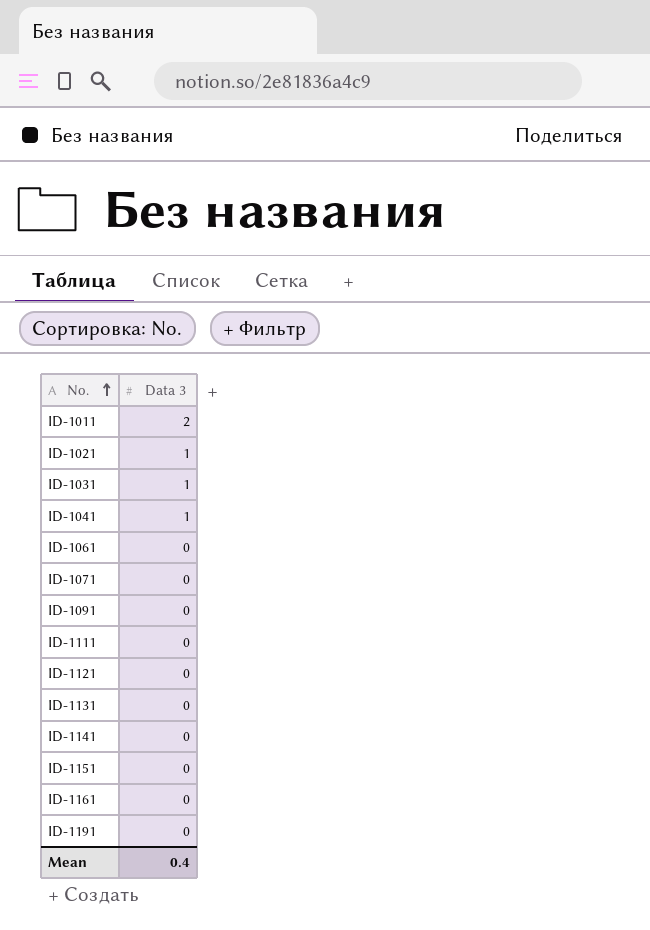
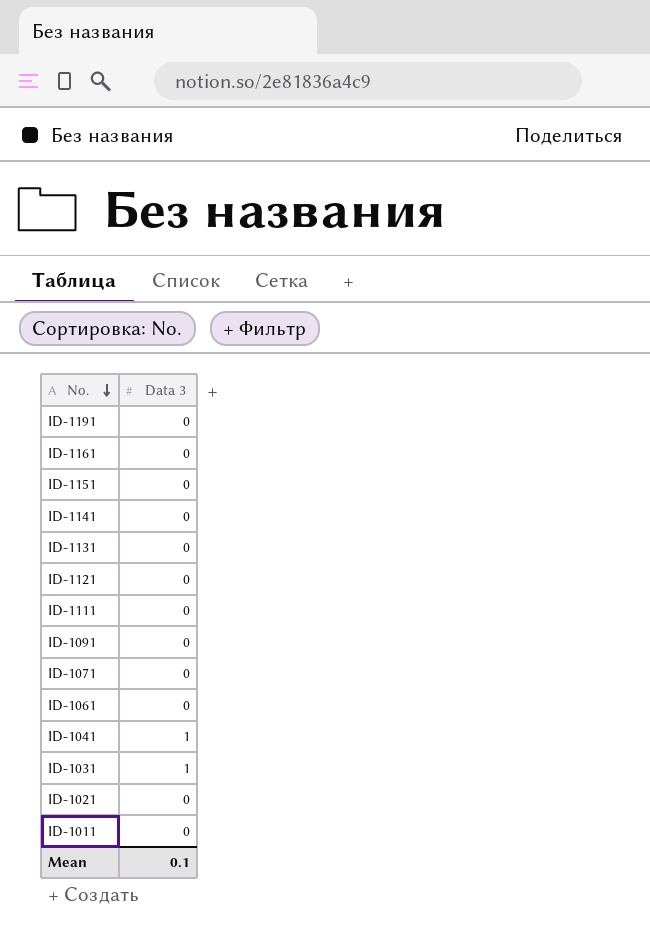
row order: No. ascending -> No. descending
ID-1021 | Data 3: 1 -> 0
ID-1011 | Data 3: 2 -> 0
Mean | Data 3: 0.4 -> 0.1

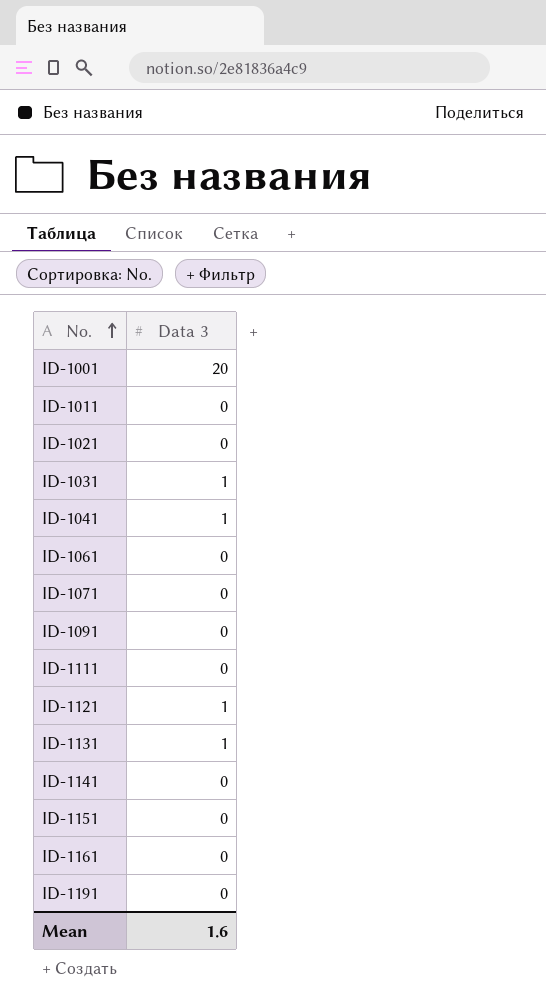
row order: No. descending -> No. ascending
row ID-1001: none -> 20
ID-1121 | Data 3: 0 -> 1
ID-1131 | Data 3: 0 -> 1
Mean | Data 3: 0.1 -> 1.6

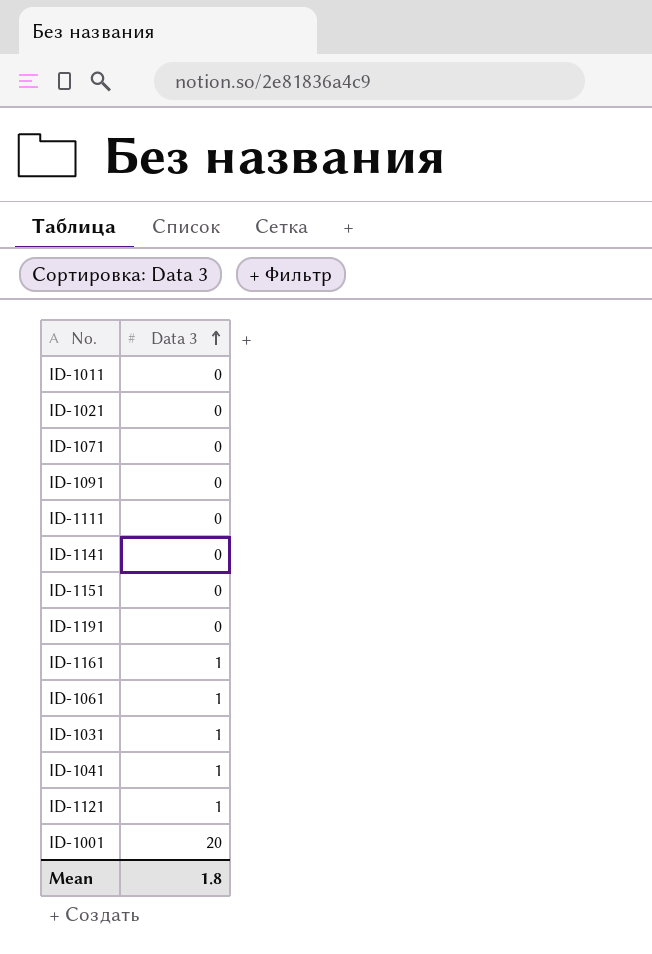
row order: No. ascending -> Data 3 ascending
row ID-1131: 1 -> none
ID-1161 | Data 3: 0 -> 1
ID-1061 | Data 3: 0 -> 1
Mean | Data 3: 1.6 -> 1.8

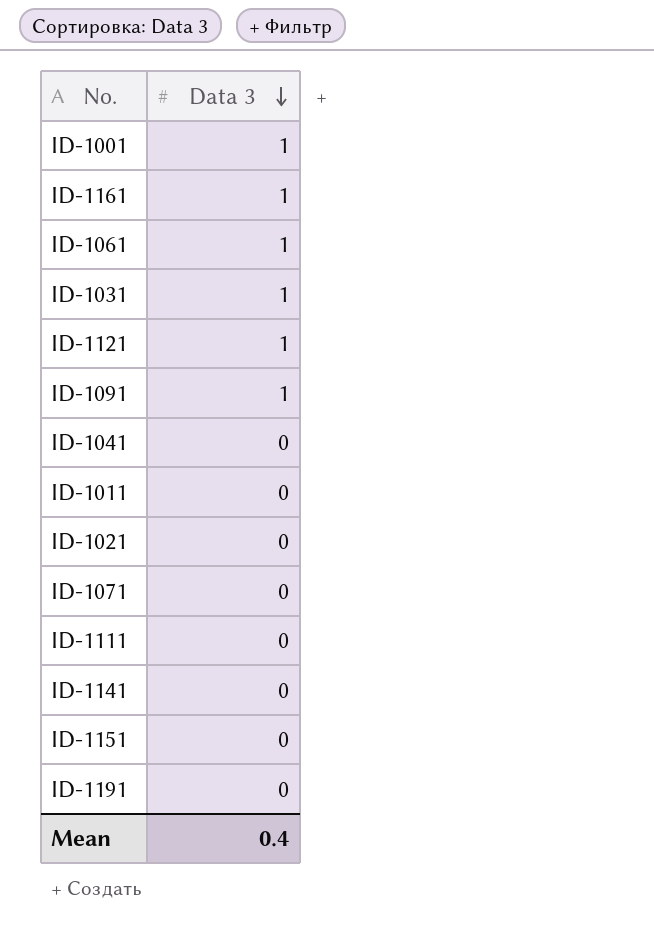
row order: Data 3 ascending -> Data 3 descending
ID-1001 | Data 3: 20 -> 1
ID-1091 | Data 3: 0 -> 1
ID-1041 | Data 3: 1 -> 0
Mean | Data 3: 1.8 -> 0.4

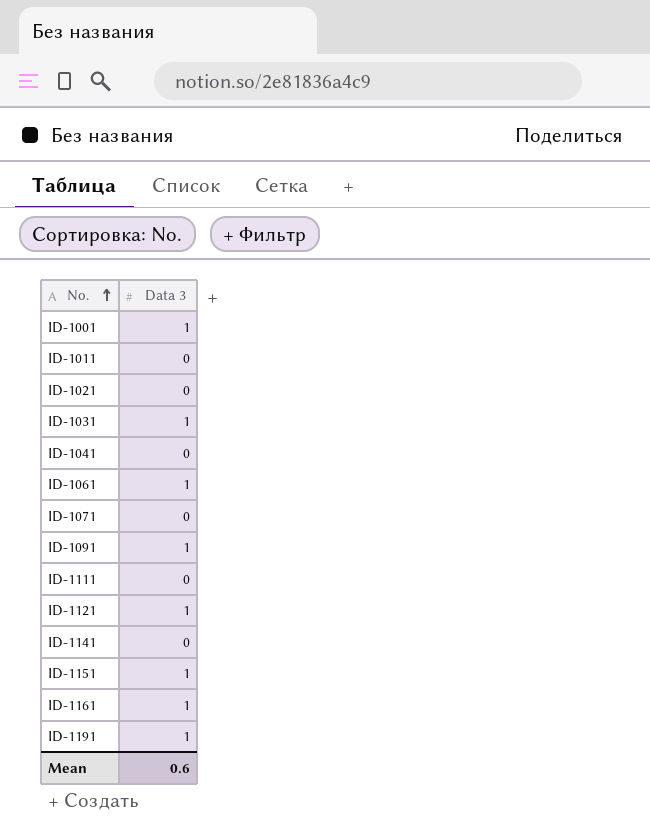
row order: Data 3 descending -> No. ascending
ID-1151 | Data 3: 0 -> 1
ID-1191 | Data 3: 0 -> 1
Mean | Data 3: 0.4 -> 0.6

